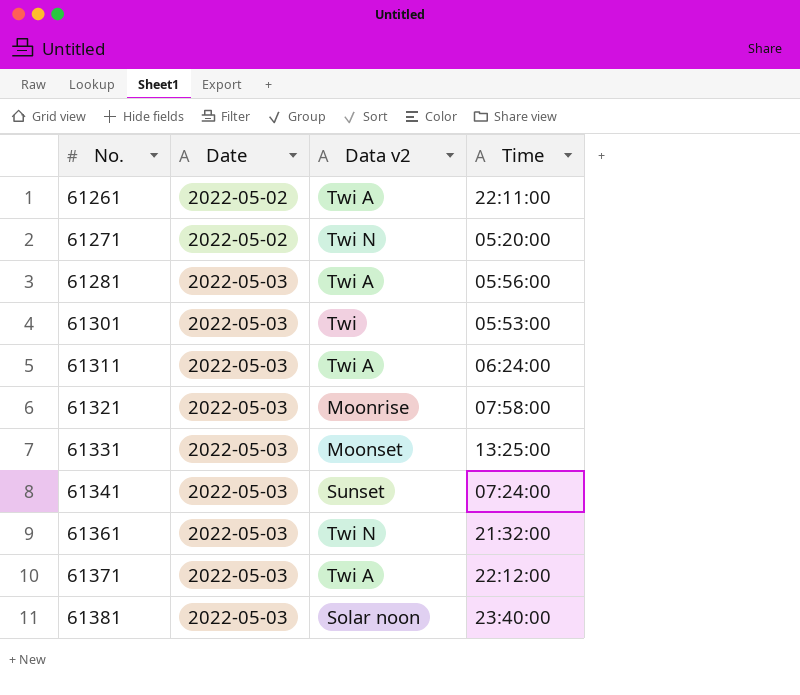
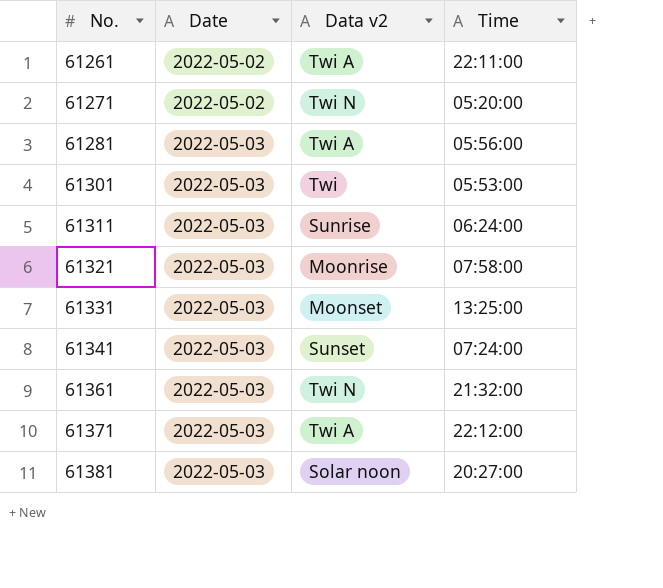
61311 | Data v2: Twi A -> Sunrise
61381 | Time: 23:40:00 -> 20:27:00

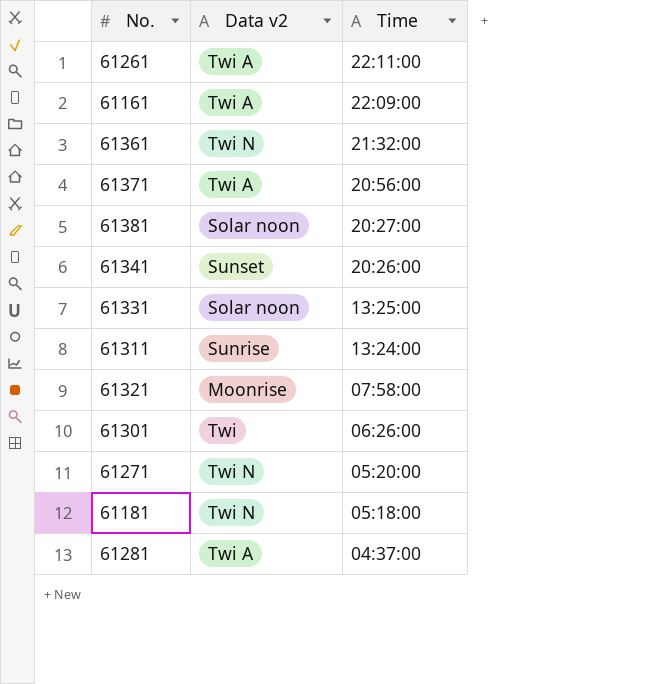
row order: No. ascending -> Time descending
column Date | position: 2 -> none
row 61161: none -> Twi A | 22:09:00
61371 | Time: 22:12:00 -> 20:56:00
61341 | Time: 07:24:00 -> 20:26:00
61331 | Data v2: Moonset -> Solar noon
61311 | Time: 06:24:00 -> 13:24:00
61301 | Time: 05:53:00 -> 06:26:00
row 61181: none -> Twi N | 05:18:00
61281 | Time: 05:56:00 -> 04:37:00

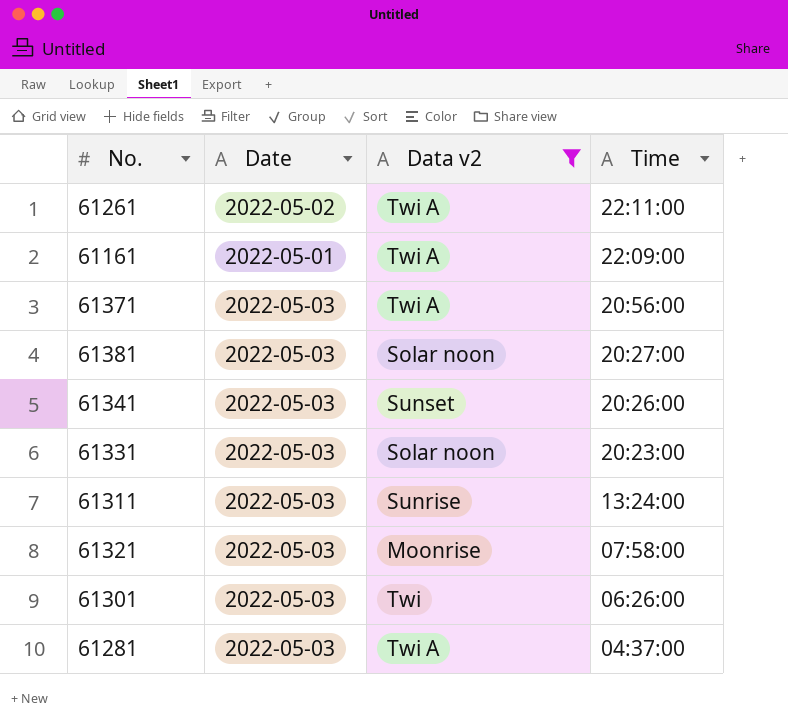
filter: none -> Data v2 != Twi N
column Date | position: none -> 2
61331 | Time: 13:25:00 -> 20:23:00

